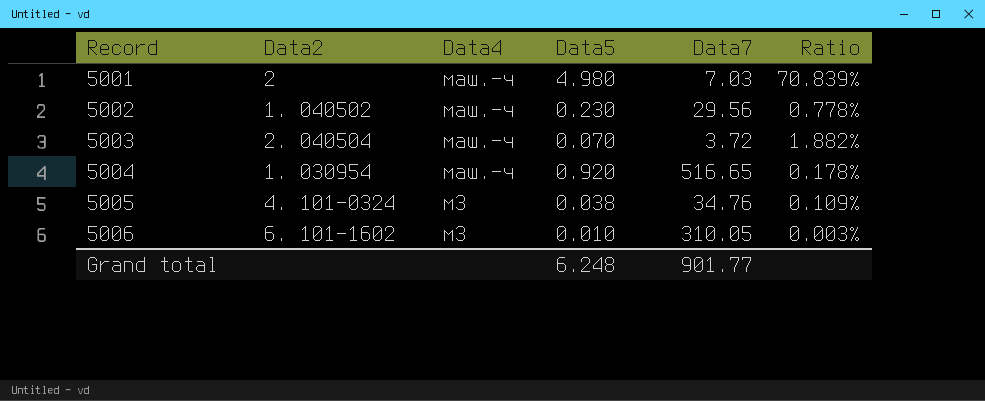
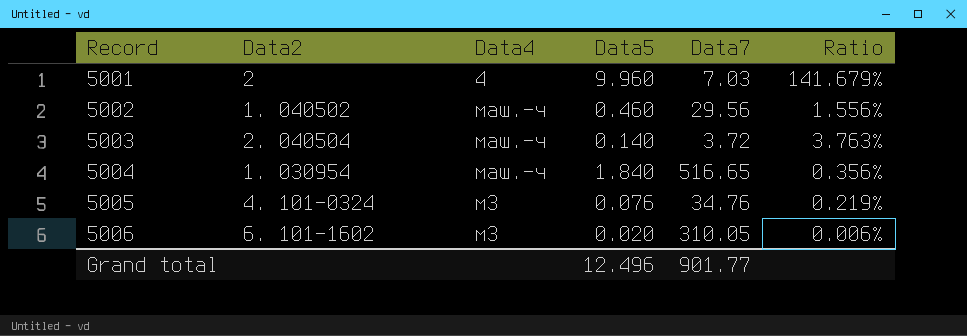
5001 | Data4: маш.-ч -> 4
5001 | Data5: 4.980 -> 9.960
5001 | Ratio: 70.839% -> 141.679%
5002 | Data5: 0.230 -> 0.460
5002 | Ratio: 0.778% -> 1.556%
5003 | Data5: 0.070 -> 0.140
5003 | Ratio: 1.882% -> 3.763%
5004 | Data5: 0.920 -> 1.840
5004 | Ratio: 0.178% -> 0.356%
5005 | Data5: 0.038 -> 0.076
5005 | Ratio: 0.109% -> 0.219%
5006 | Data5: 0.010 -> 0.020
5006 | Ratio: 0.003% -> 0.006%
Grand total | Data5: 6.248 -> 12.496

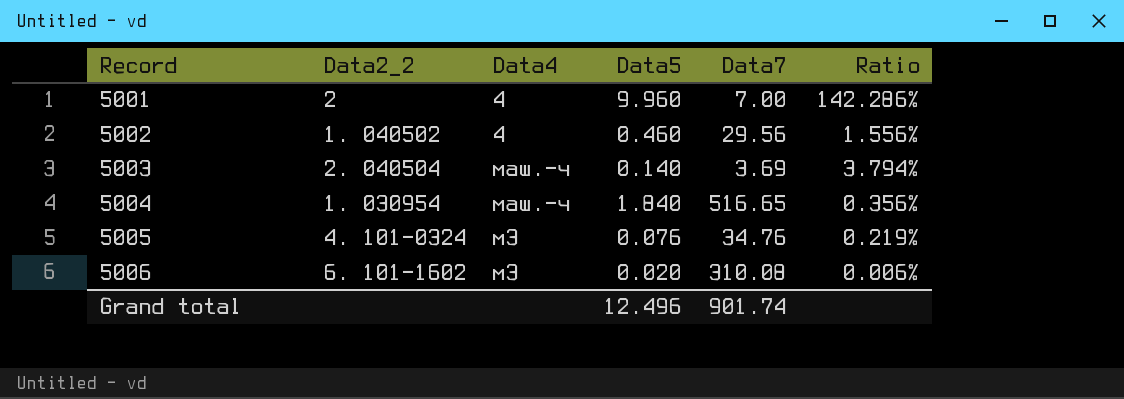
column name: Data2 -> Data2_2
5001 | Data7: 7.03 -> 7.00
5001 | Ratio: 141.679% -> 142.286%
5002 | Data4: маш.-ч -> 4
5003 | Data7: 3.72 -> 3.69
5003 | Ratio: 3.763% -> 3.794%
5006 | Data7: 310.05 -> 310.08
Grand total | Data7: 901.77 -> 901.74

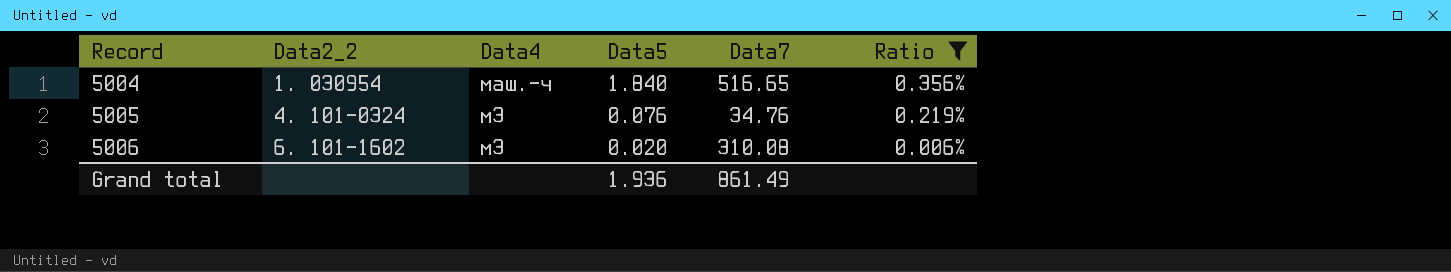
filter: none -> Ratio <= 0.356%
Grand total | Data5: 12.496 -> 1.936
Grand total | Data7: 901.74 -> 861.49

